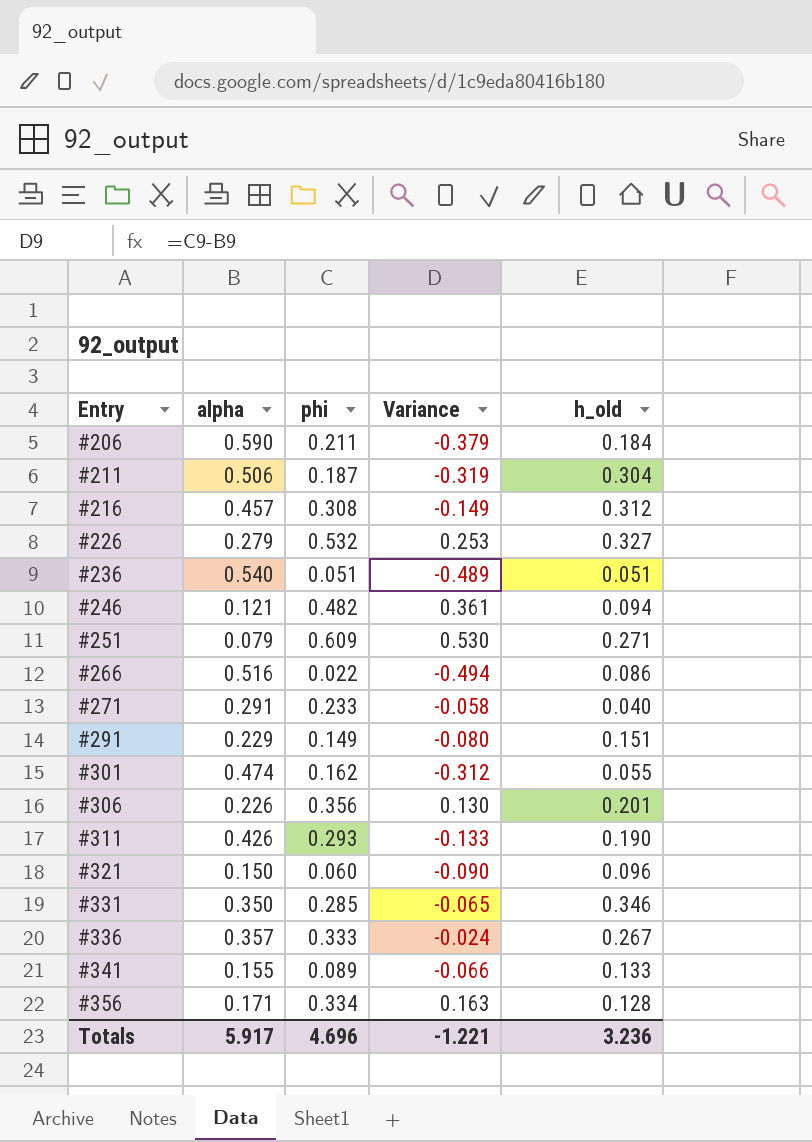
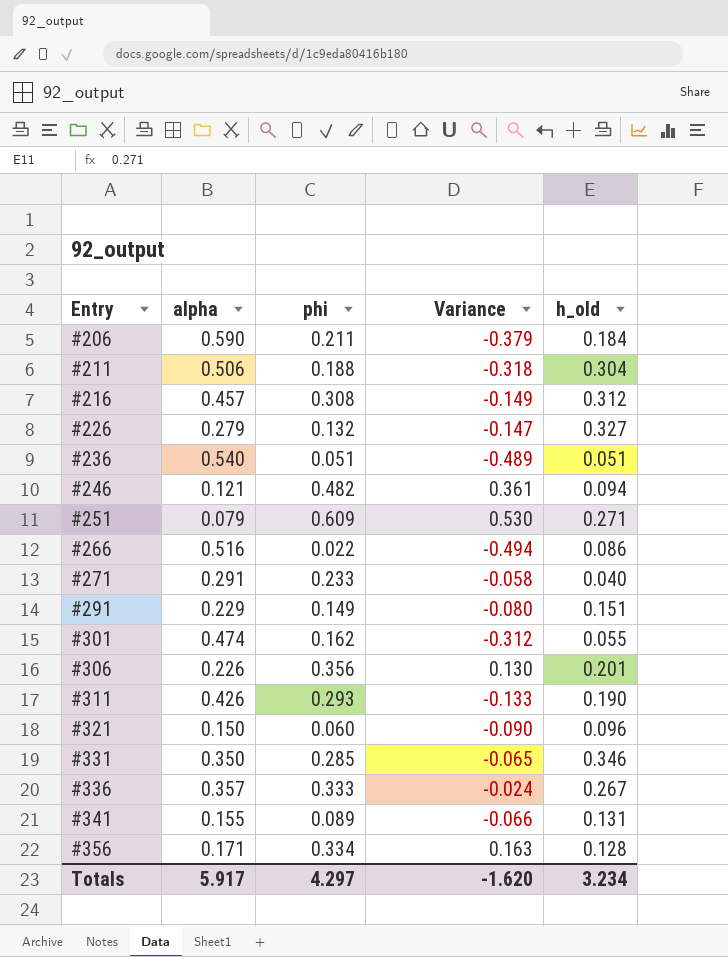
#211 | phi: 0.187 -> 0.188
#211 | Variance: -0.319 -> -0.318
#226 | phi: 0.532 -> 0.132
#226 | Variance: 0.253 -> -0.147
#341 | h_old: 0.133 -> 0.131
Totals | phi: 4.696 -> 4.297
Totals | Variance: -1.221 -> -1.620
Totals | h_old: 3.236 -> 3.234

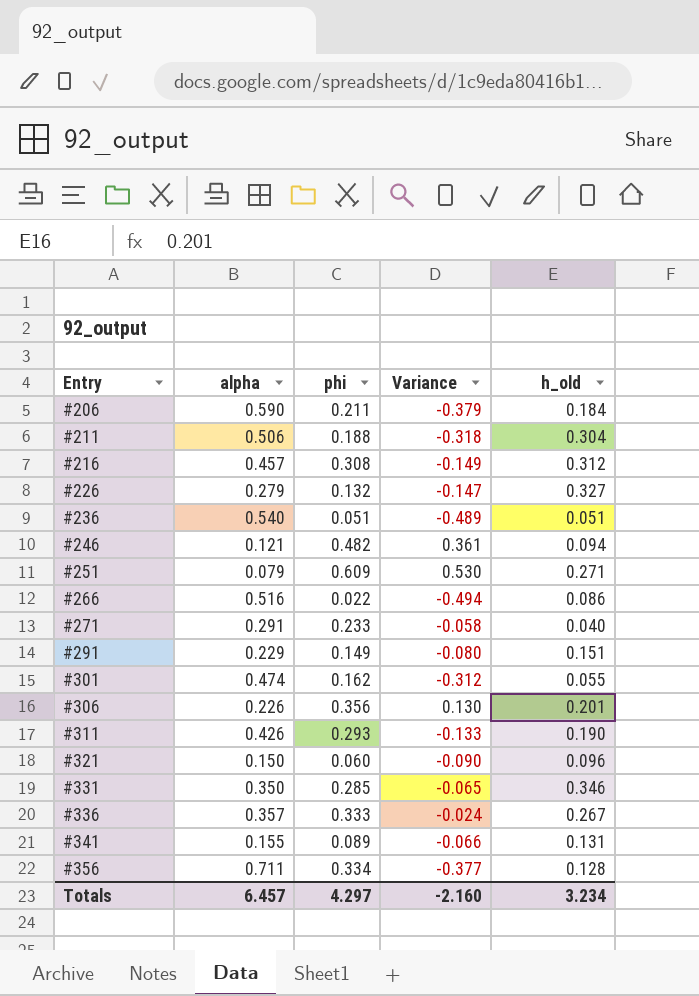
#356 | alpha: 0.171 -> 0.711
#356 | Variance: 0.163 -> -0.377
Totals | alpha: 5.917 -> 6.457
Totals | Variance: -1.620 -> -2.160

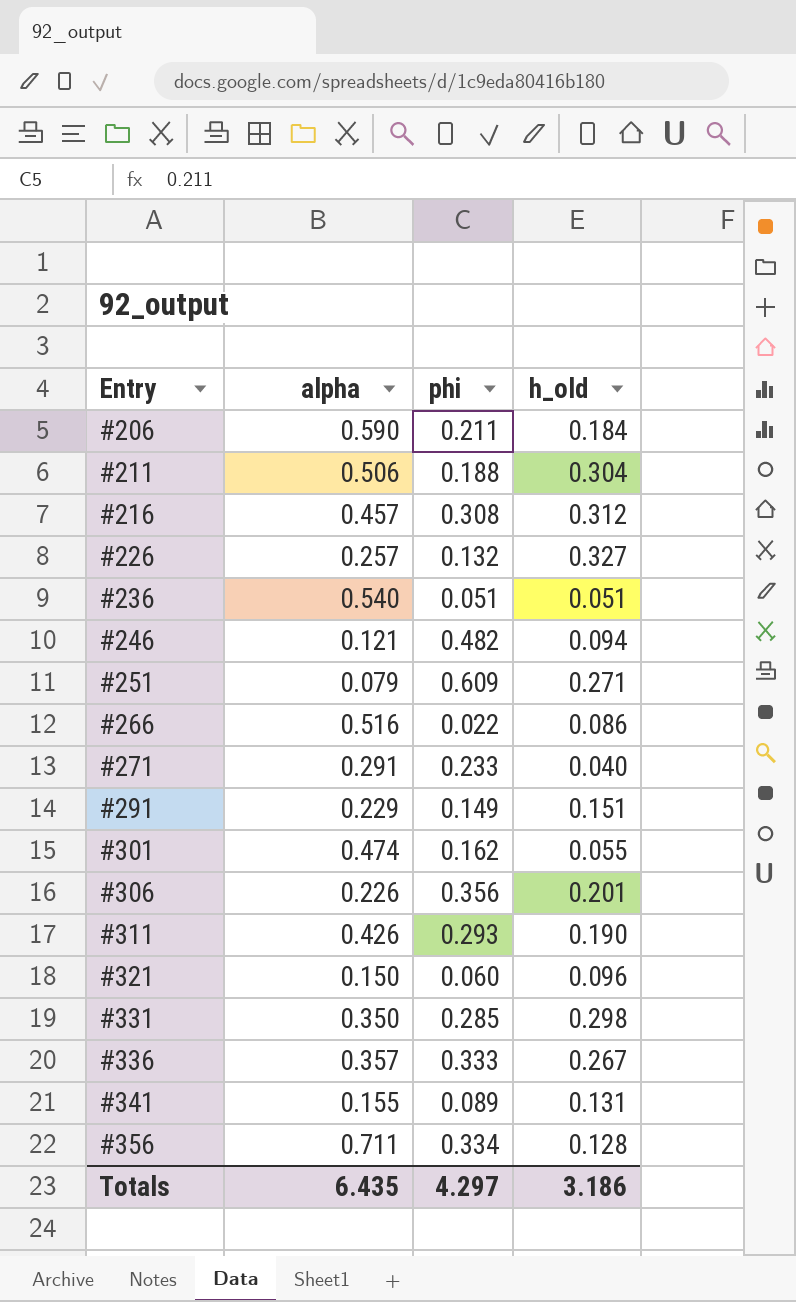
column Variance | formula: [phi] - [alpha] -> none
#226 | alpha: 0.279 -> 0.257
#331 | h_old: 0.346 -> 0.298
Totals | alpha: 6.457 -> 6.435
Totals | h_old: 3.234 -> 3.186

